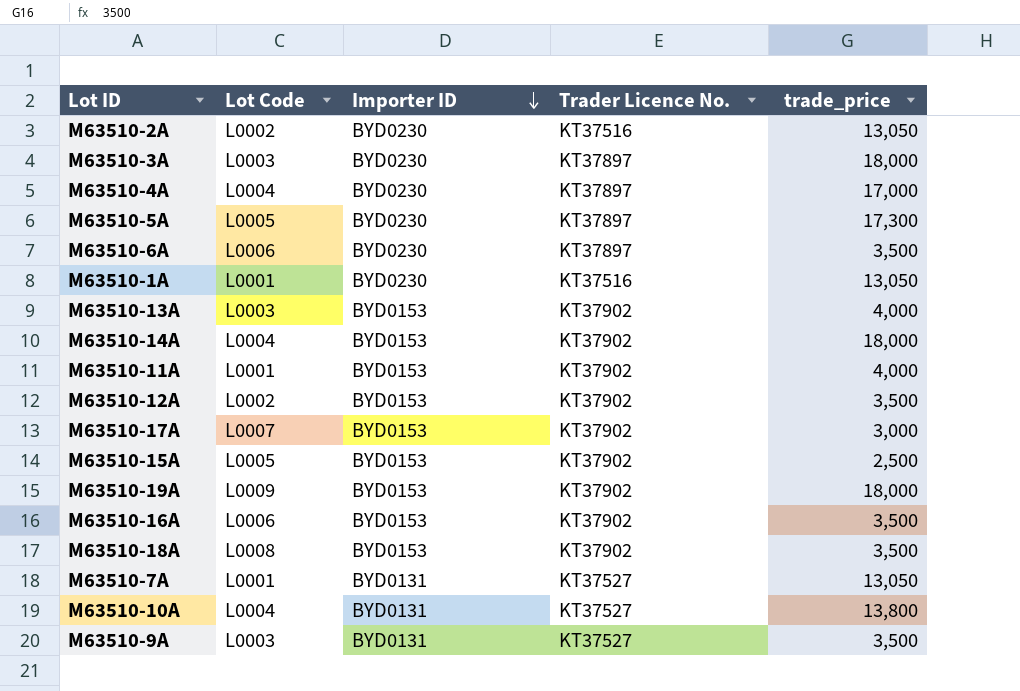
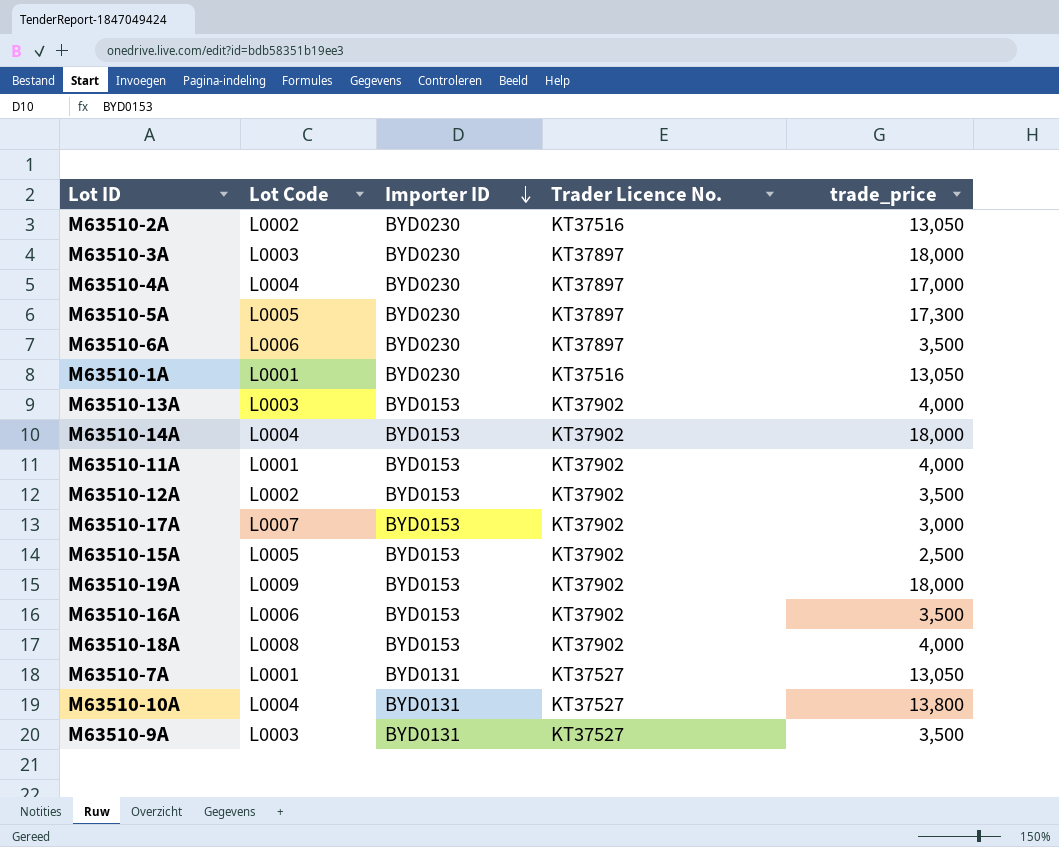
M63510-18A | trade_price: 3,500 -> 4,000

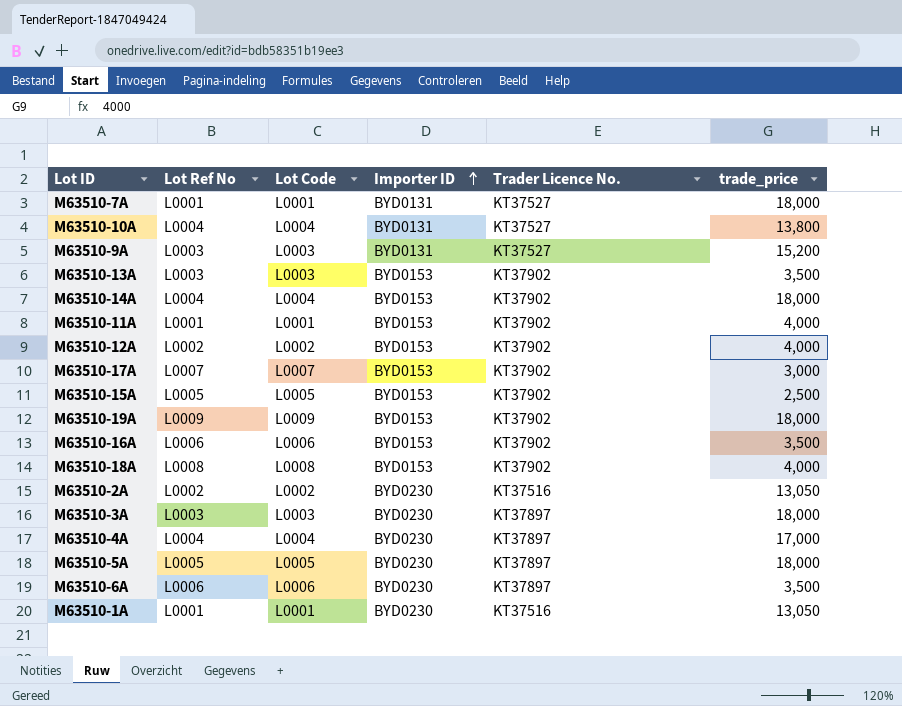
row order: Importer ID descending -> Importer ID ascending
column Lot Ref No | position: none -> 2
M63510-7A | trade_price: 13,050 -> 18,000
M63510-9A | trade_price: 3,500 -> 15,200
M63510-13A | trade_price: 4,000 -> 3,500
M63510-12A | trade_price: 3,500 -> 4,000
M63510-5A | trade_price: 17,300 -> 18,000

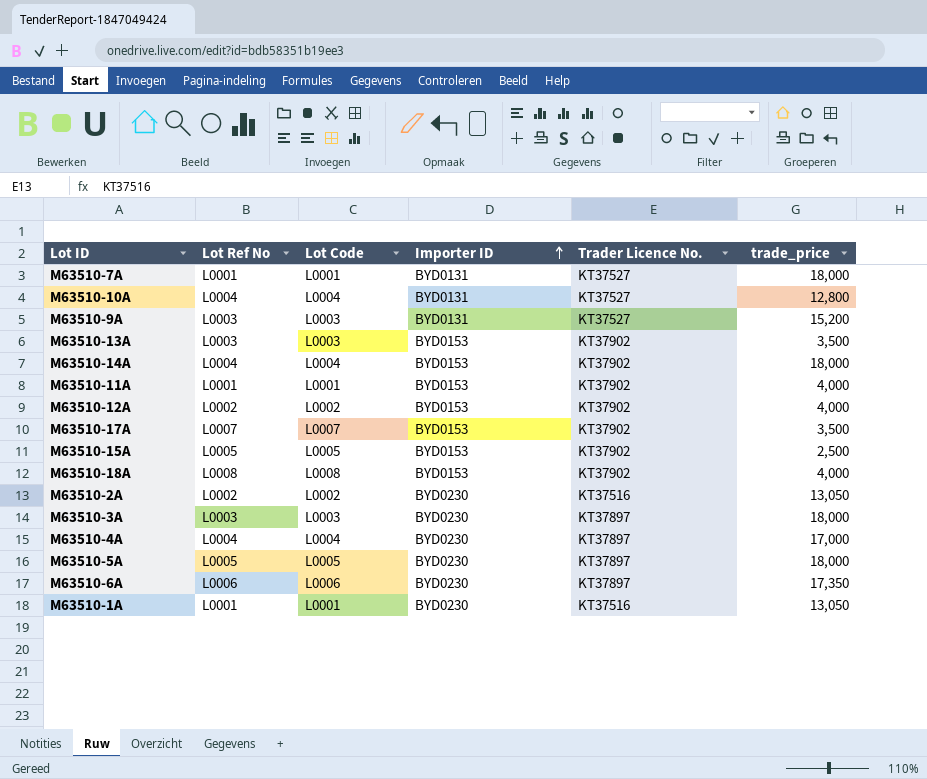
row M63510-19A: L0009 | L0009 | BYD0153 | KT37902 | 18,000 -> none
row M63510-16A: L0006 | L0006 | BYD0153 | KT37902 | 3,500 -> none
M63510-10A | trade_price: 13,800 -> 12,800
M63510-17A | trade_price: 3,000 -> 3,500
M63510-6A | trade_price: 3,500 -> 17,350

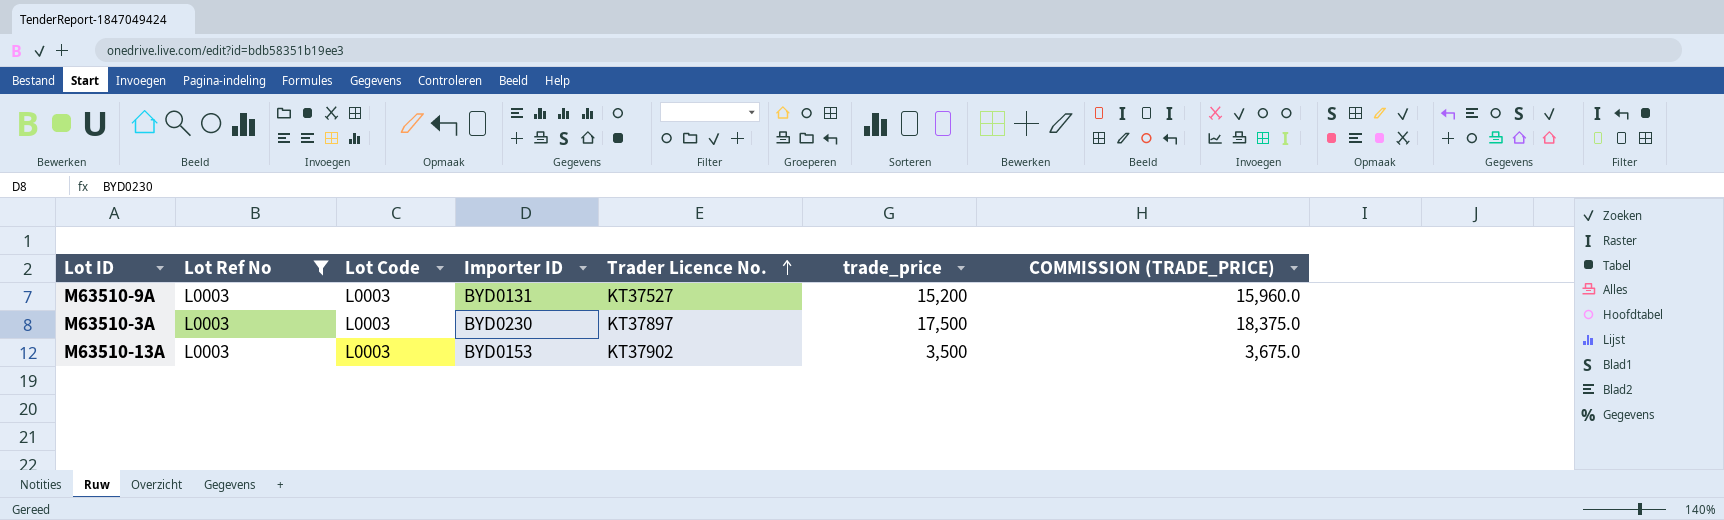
filter: none -> Lot Ref No = L0003
row order: Importer ID ascending -> Trader Licence No. ascending
column COMMISSION (TRADE_PRICE) | formula: none -> [trade_price] * 1.05
M63510-3A | trade_price: 18,000 -> 17,500

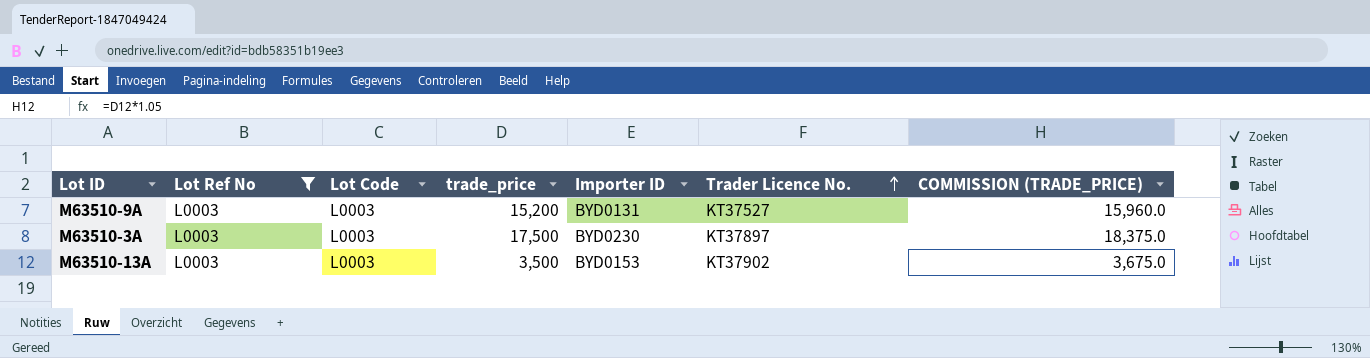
column trade_price | position: 6 -> 4

